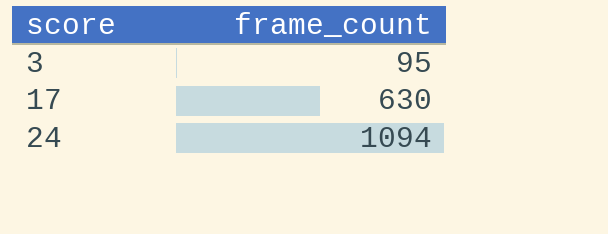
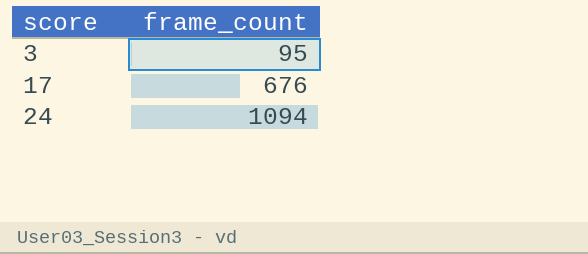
17 | frame_count: 630 -> 676

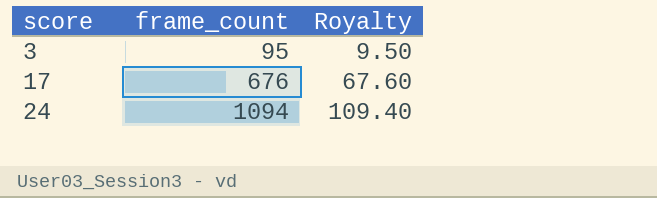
column Royalty | formula: none -> [frame_count] * 0.1

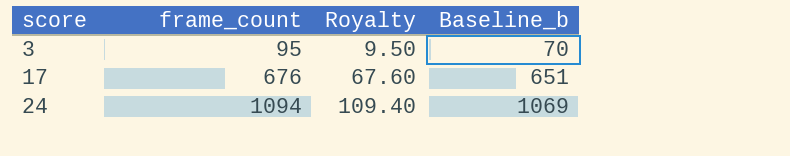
column Baseline_b | formula: none -> [frame_count] - 25

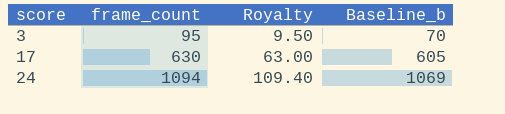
17 | frame_count: 676 -> 630
17 | Royalty: 67.60 -> 63.00
17 | Baseline_b: 651 -> 605

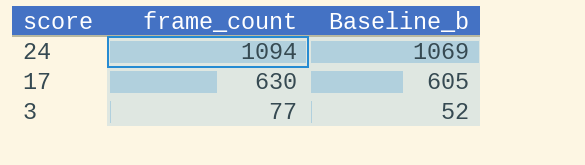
row order: score ascending -> score descending
column Royalty | formula: [frame_count] * 0.1 -> none
3 | frame_count: 95 -> 77
3 | Baseline_b: 70 -> 52

